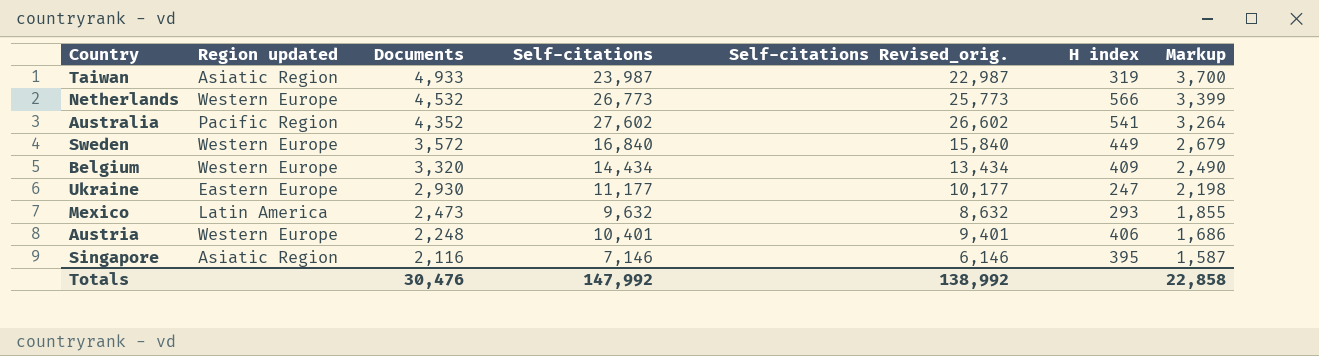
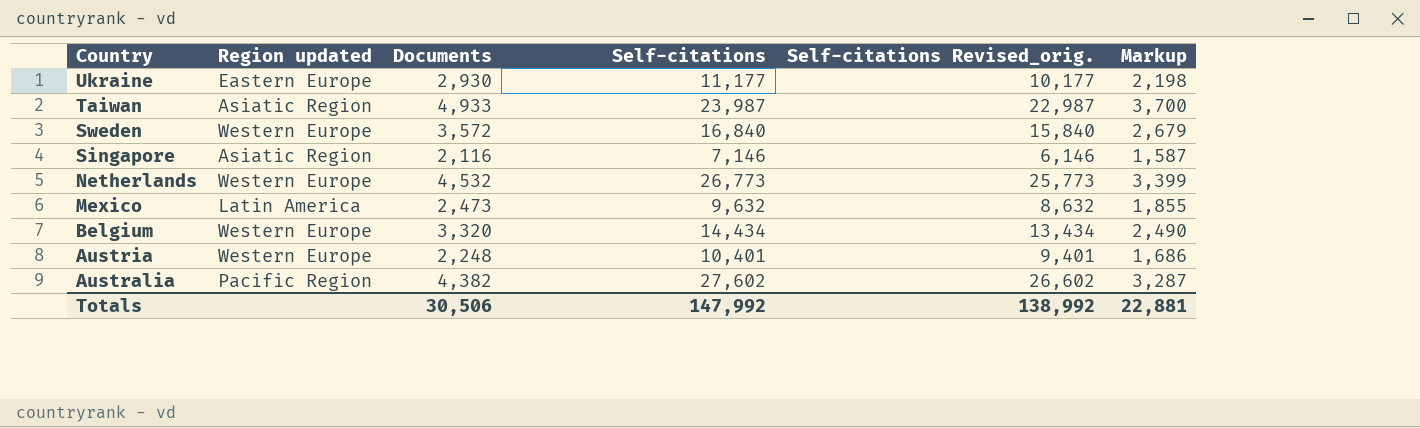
row order: Documents descending -> Country descending
column H index | position: 6 -> none
Australia | Documents: 4,352 -> 4,382
Australia | Markup: 3,264 -> 3,287
Totals | Documents: 30,476 -> 30,506
Totals | Markup: 22,858 -> 22,881

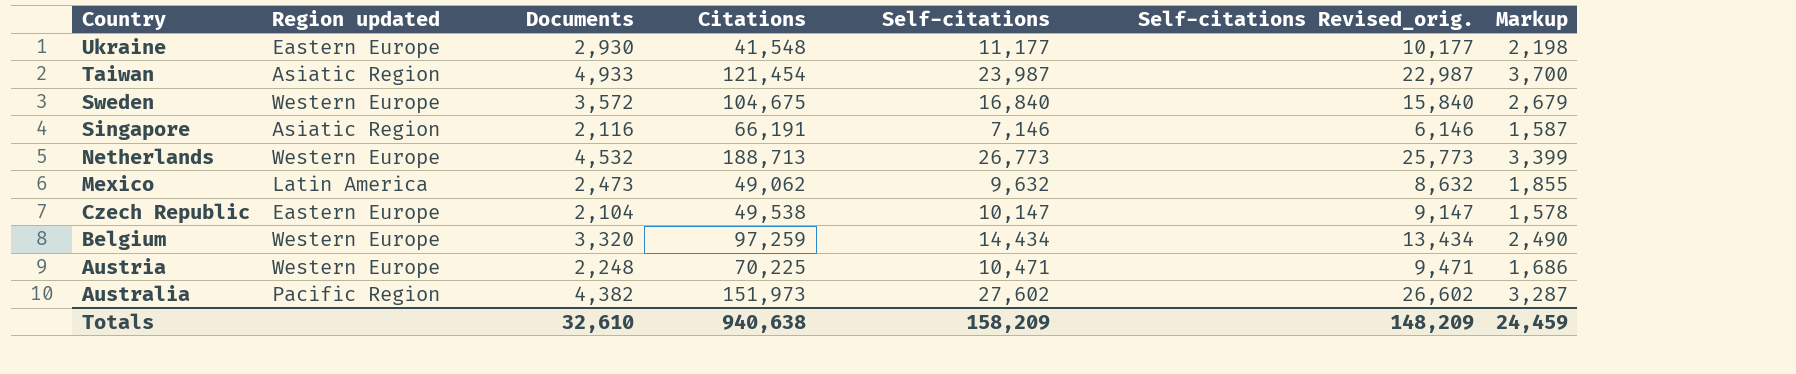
column Citations | position: none -> 4
row Czech Republic: none -> Eastern Europe | 2,104 | 49,538 | 10,147 | 9,147 | 1,578
Austria | Self-citations: 10,401 -> 10,471
Austria | Self-citations Revised_orig.: 9,401 -> 9,471
Totals | Documents: 30,506 -> 32,610
Totals | Self-citations: 147,992 -> 158,209
Totals | Self-citations Revised_orig.: 138,992 -> 148,209
Totals | Markup: 22,881 -> 24,459

